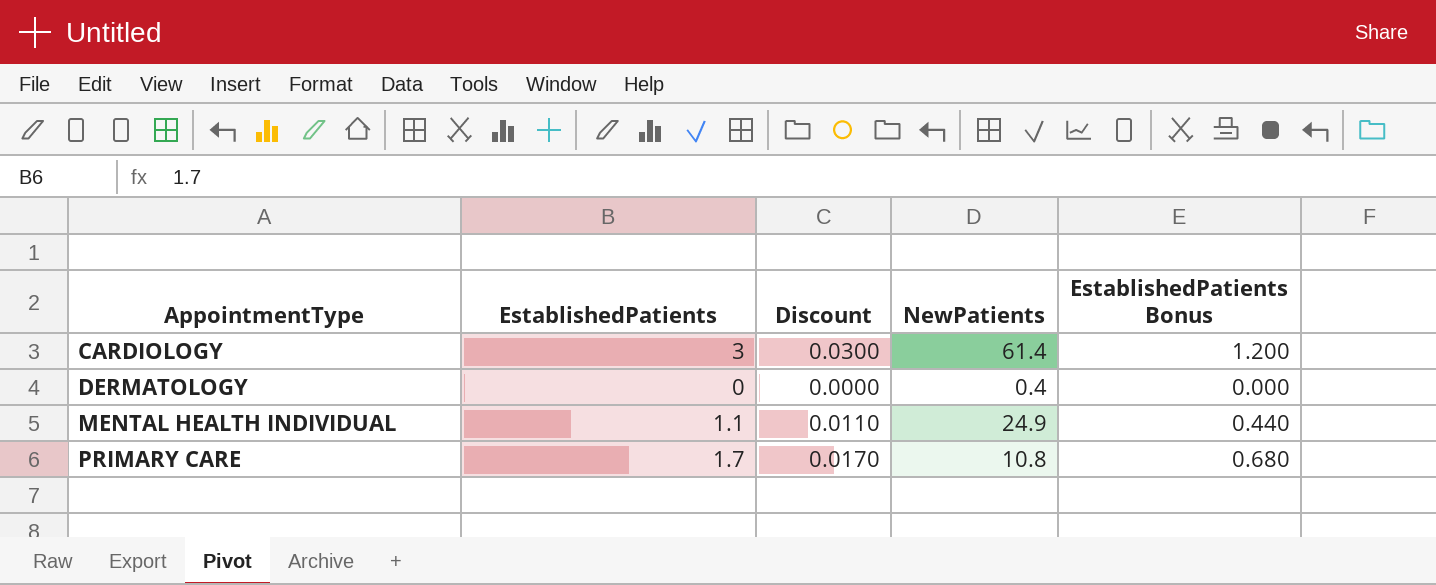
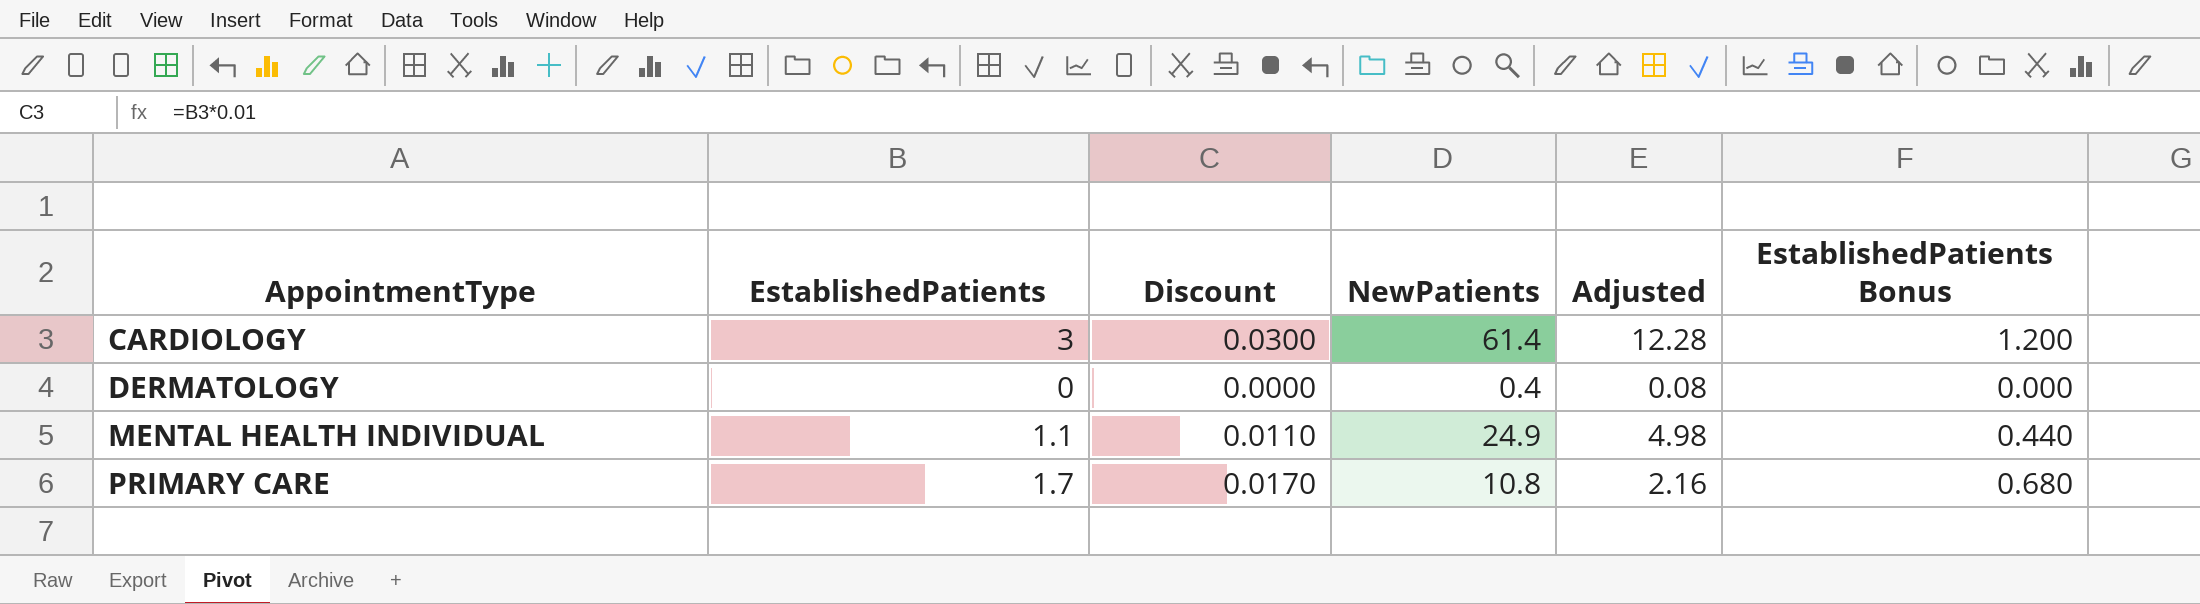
column Adjusted | formula: none -> [NewPatients] * 0.2

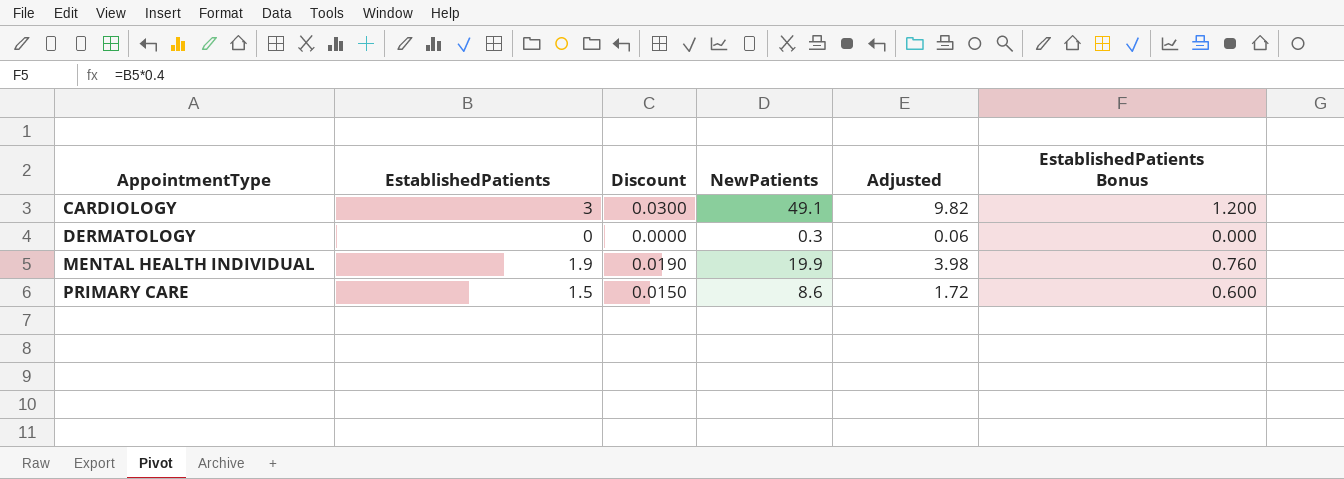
CARDIOLOGY | NewPatients: 61.4 -> 49.1
CARDIOLOGY | Adjusted: 12.28 -> 9.82
DERMATOLOGY | NewPatients: 0.4 -> 0.3
DERMATOLOGY | Adjusted: 0.08 -> 0.06
MENTAL HEALTH INDIVIDUAL | EstablishedPatients: 1.1 -> 1.9
MENTAL HEALTH INDIVIDUAL | Discount: 0.0110 -> 0.0190
MENTAL HEALTH INDIVIDUAL | NewPatients: 24.9 -> 19.9
MENTAL HEALTH INDIVIDUAL | Adjusted: 4.98 -> 3.98
MENTAL HEALTH INDIVIDUAL | EstablishedPatients Bonus: 0.440 -> 0.760
PRIMARY CARE | EstablishedPatients: 1.7 -> 1.5
PRIMARY CARE | Discount: 0.0170 -> 0.0150
PRIMARY CARE | NewPatients: 10.8 -> 8.6
PRIMARY CARE | Adjusted: 2.16 -> 1.72
PRIMARY CARE | EstablishedPatients Bonus: 0.680 -> 0.600

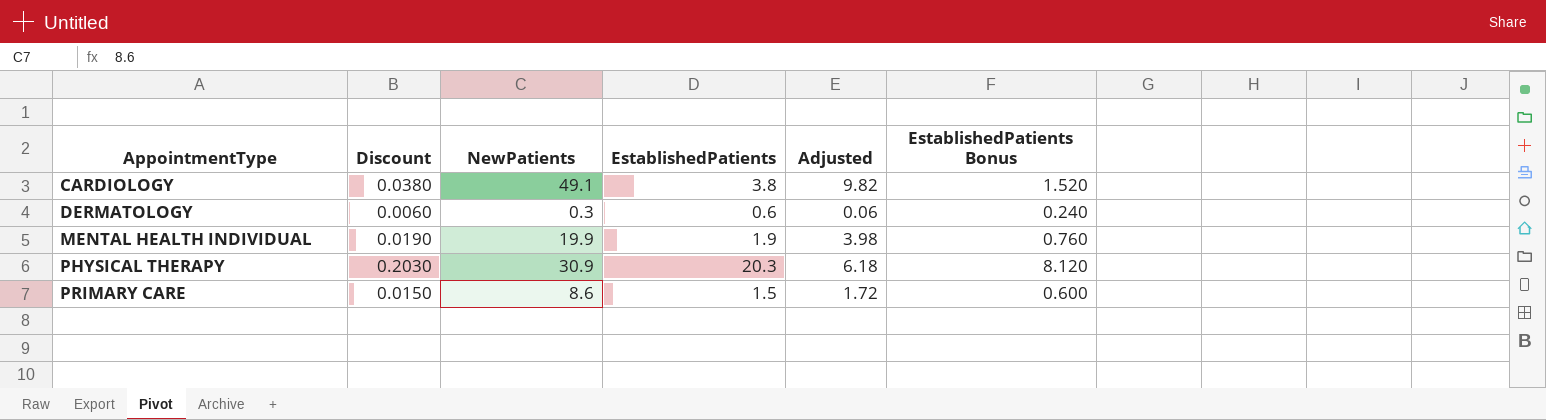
column EstablishedPatients | position: 2 -> 4
CARDIOLOGY | Discount: 0.0300 -> 0.0380
CARDIOLOGY | EstablishedPatients: 3 -> 3.8
CARDIOLOGY | EstablishedPatients Bonus: 1.200 -> 1.520
DERMATOLOGY | Discount: 0.0000 -> 0.0060
DERMATOLOGY | EstablishedPatients: 0 -> 0.6
DERMATOLOGY | EstablishedPatients Bonus: 0.000 -> 0.240
row PHYSICAL THERAPY: none -> 0.2030 | 30.9 | 20.3 | 6.18 | 8.120

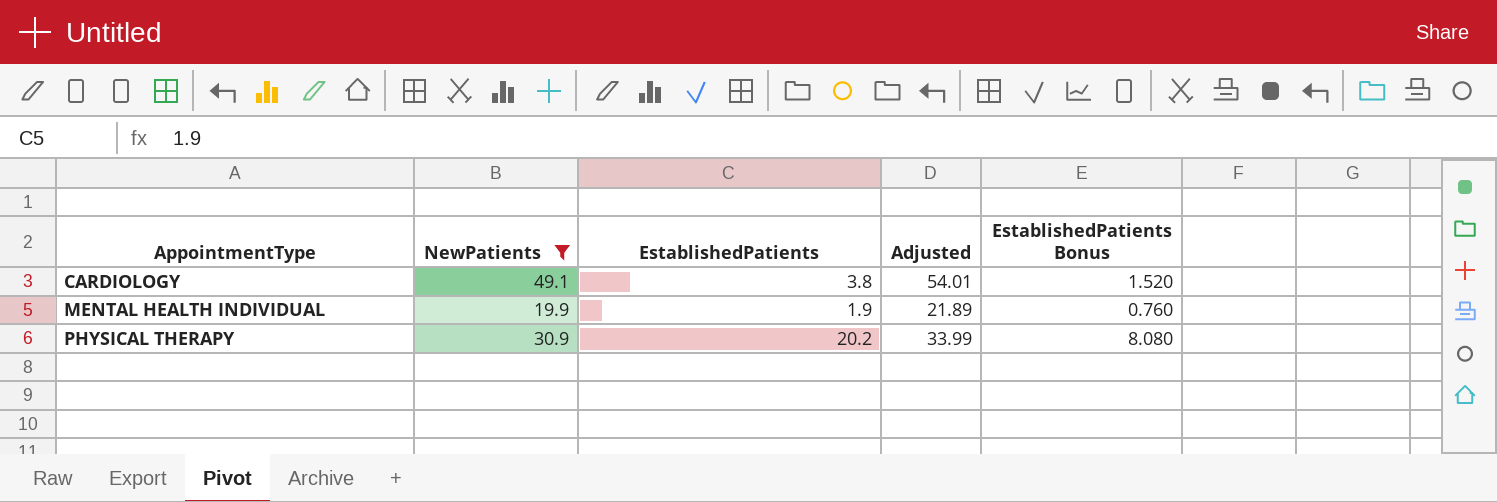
filter: none -> NewPatients >= 19.9
column Discount | formula: [EstablishedPatients] * 0.01 -> none
column Adjusted | formula: [NewPatients] * 0.2 -> [NewPatients] * 1.1
PHYSICAL THERAPY | EstablishedPatients: 20.3 -> 20.2
PHYSICAL THERAPY | EstablishedPatients Bonus: 8.120 -> 8.080

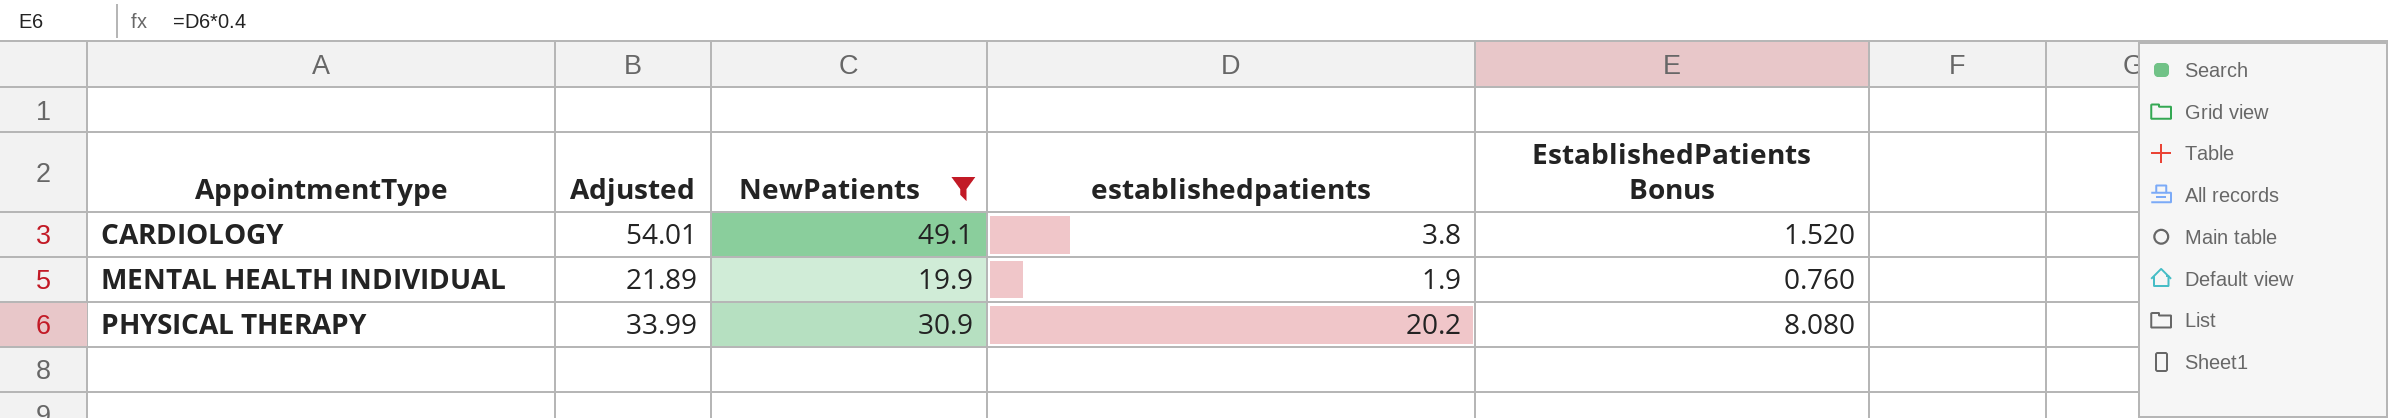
column Adjusted | position: 4 -> 2
column name: EstablishedPatients -> establishedpatients

